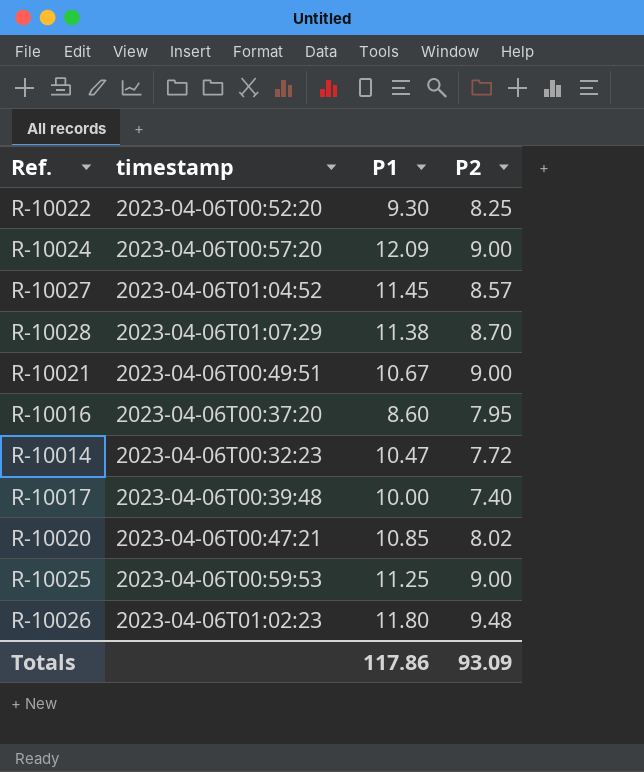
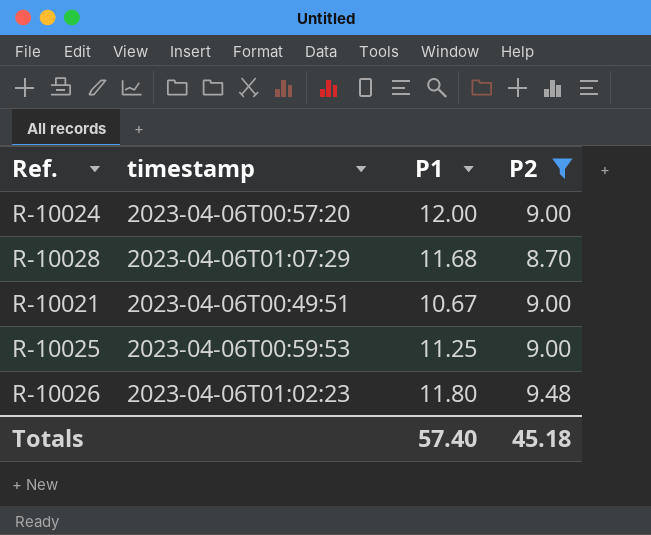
filter: none -> P2 >= 8.70
R-10024 | P1: 12.09 -> 12.00
R-10028 | P1: 11.38 -> 11.68
Totals | P1: 117.86 -> 57.40
Totals | P2: 93.09 -> 45.18

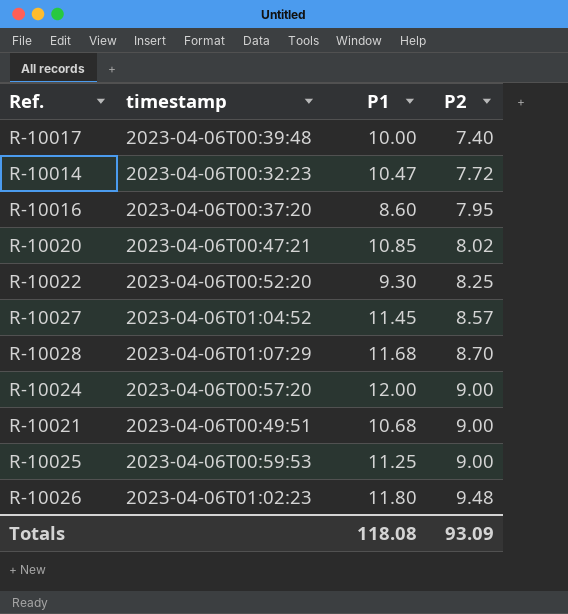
filter: P2 >= 8.70 -> none
row order: none -> P2 ascending
R-10021 | P1: 10.67 -> 10.68
Totals | P1: 57.40 -> 118.08
Totals | P2: 45.18 -> 93.09

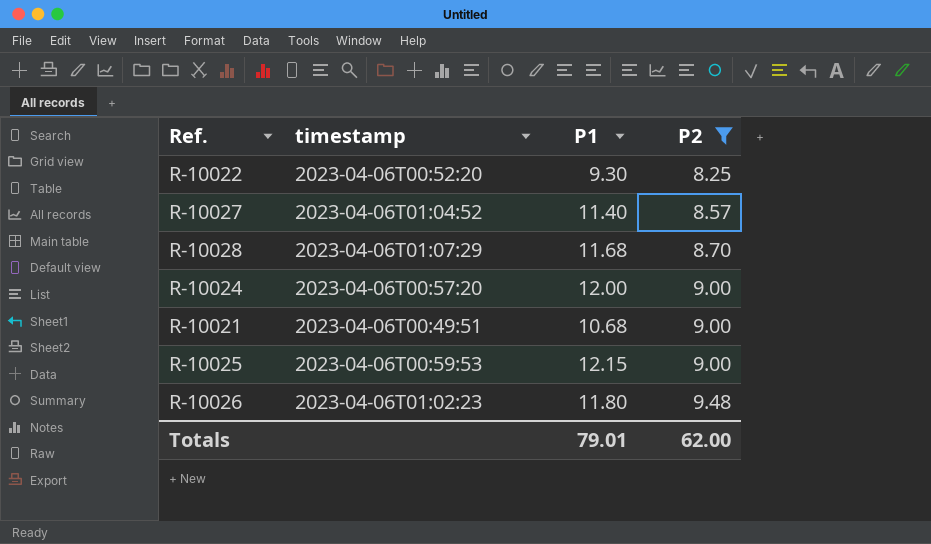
filter: none -> P2 >= 8.25
R-10027 | P1: 11.45 -> 11.40
R-10025 | P1: 11.25 -> 12.15
Totals | P1: 118.08 -> 79.01
Totals | P2: 93.09 -> 62.00

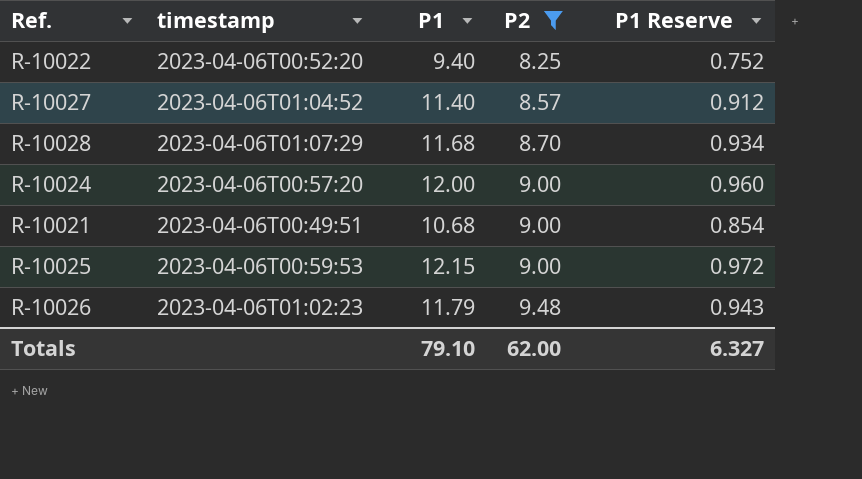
column P1 Reserve | formula: none -> [P1] * 0.08
R-10022 | P1: 9.30 -> 9.40
R-10026 | P1: 11.80 -> 11.79
Totals | P1: 79.01 -> 79.10

